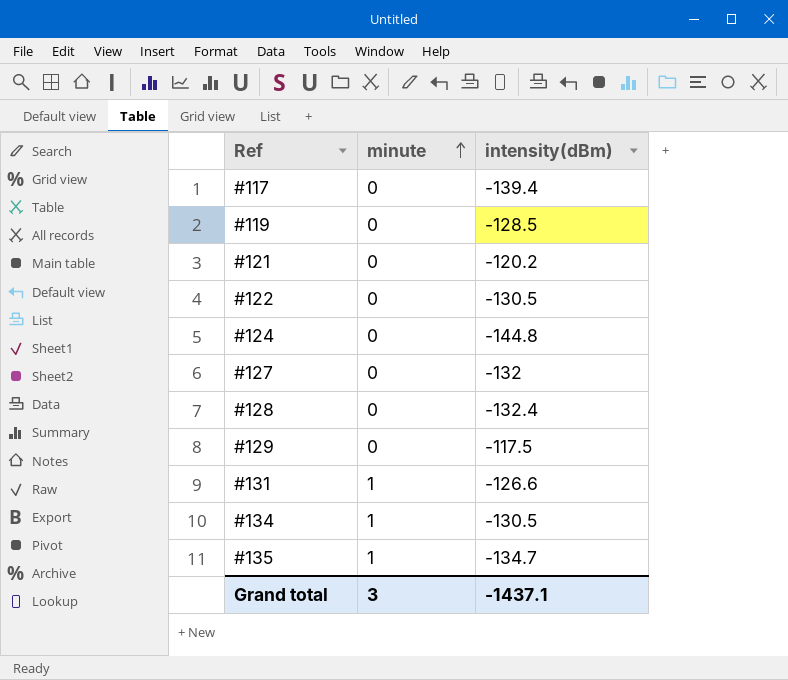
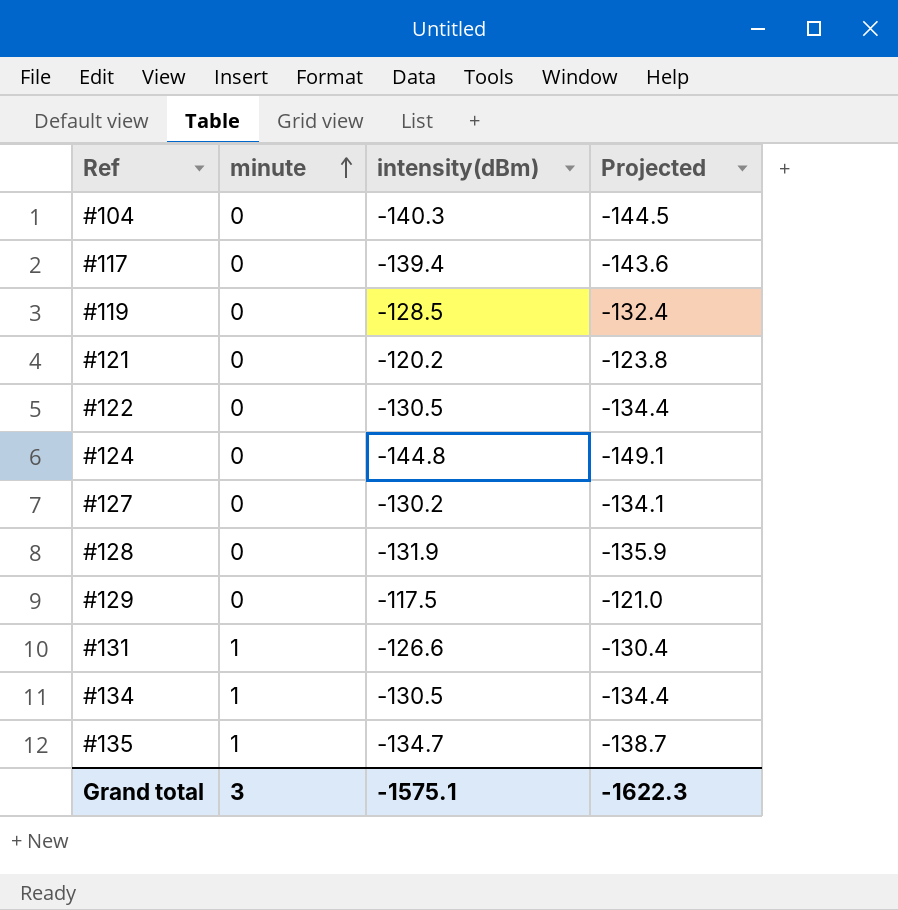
column Projected | formula: none -> [intensity(dBm)] * 1.03
row #104: none -> 0 | -140.3 | -144.5
#127 | intensity(dBm): -132 -> -130.2
#128 | intensity(dBm): -132.4 -> -131.9
Grand total | intensity(dBm): -1437.1 -> -1575.1

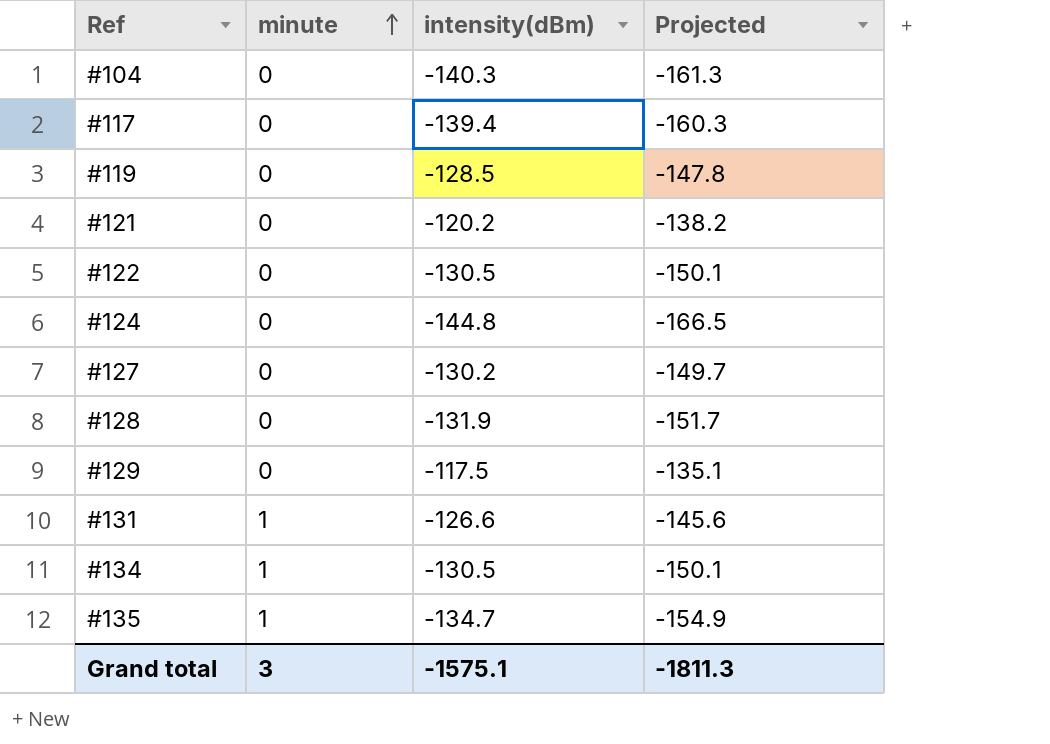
column Projected | formula: [intensity(dBm)] * 1.03 -> [intensity(dBm)] * 1.15
Grand total | Projected: -1622.3 -> -1811.3

